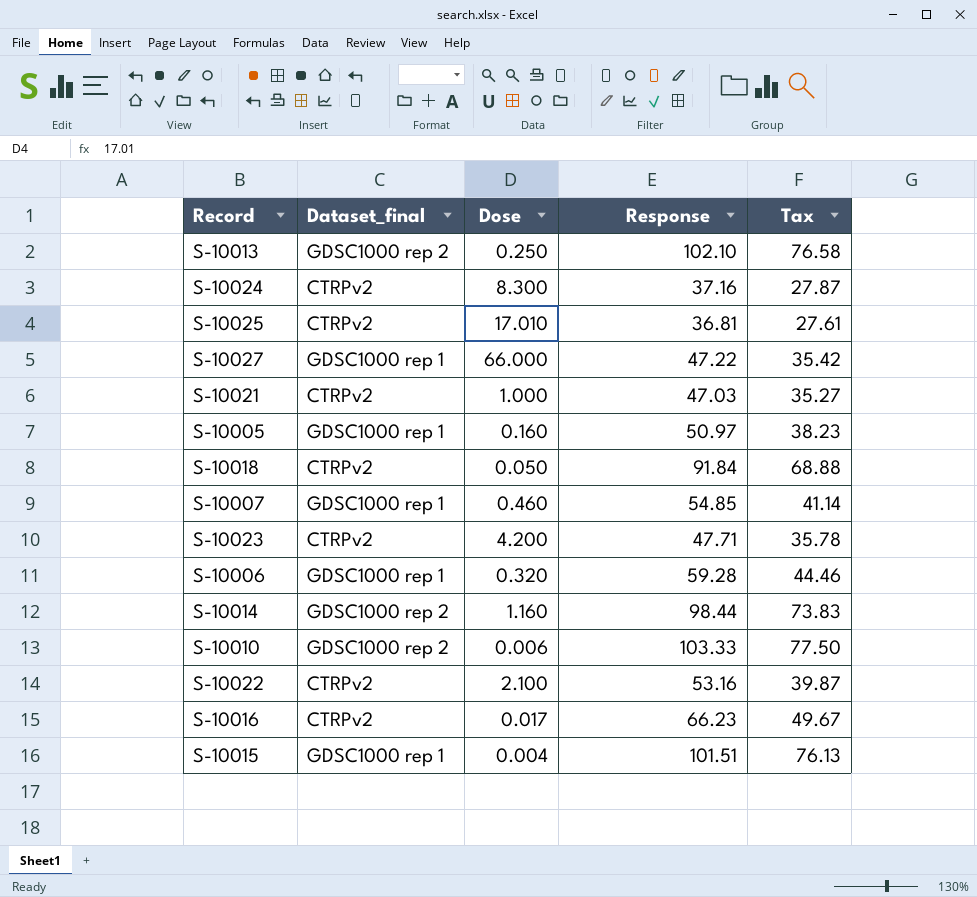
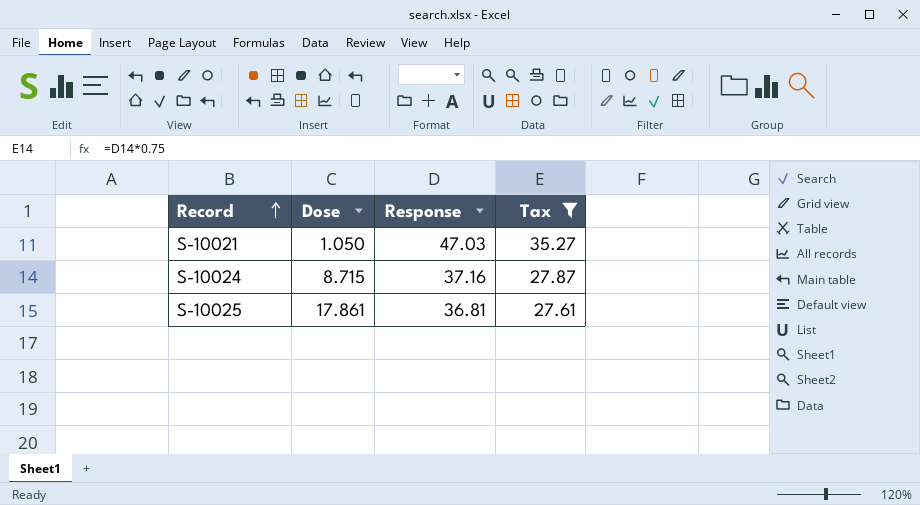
filter: none -> Tax <= 35.27
row order: none -> Record ascending
column Dataset_final | position: 2 -> none
S-10021 | Dose: 1.000 -> 1.050
S-10024 | Dose: 8.300 -> 8.715
S-10025 | Dose: 17.010 -> 17.861

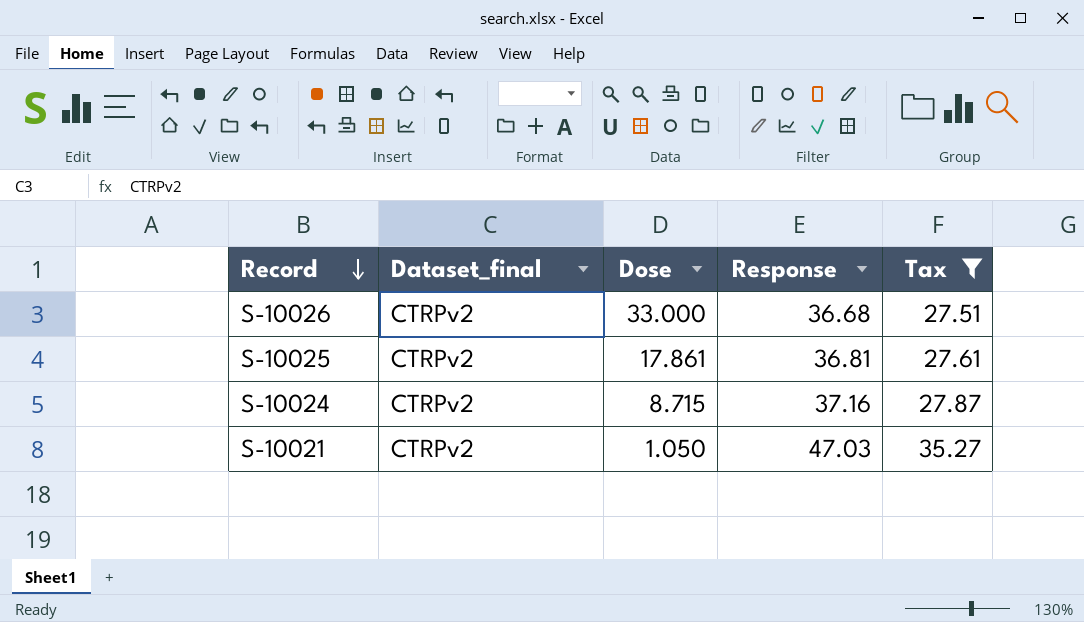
row order: Record ascending -> Record descending
column Dataset_final | position: none -> 2
row S-10026: none -> CTRPv2 | 33.000 | 36.68 | 27.51

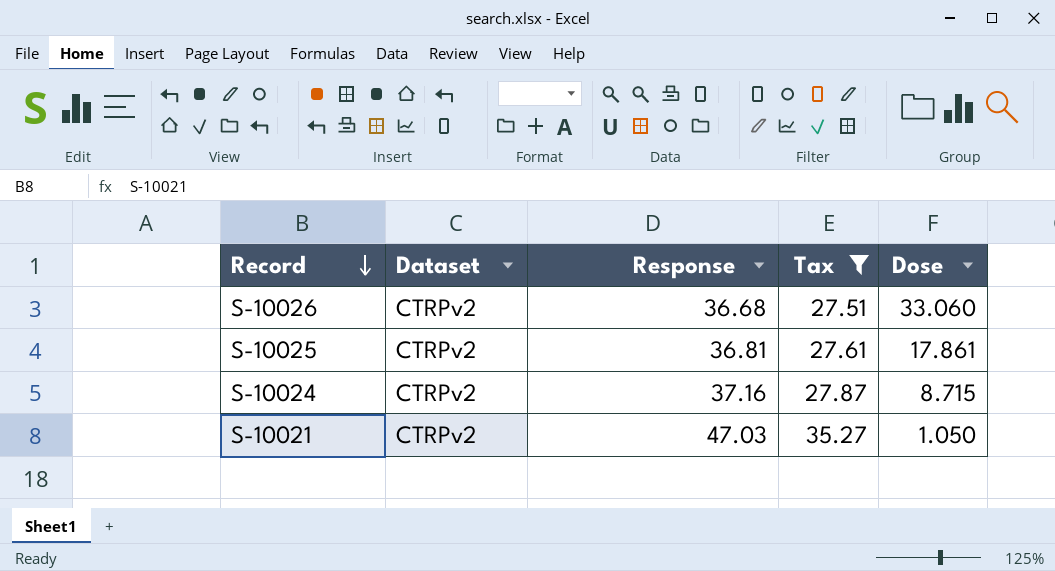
column name: Dataset_final -> Dataset
column Dose | position: 3 -> 5
S-10026 | Dose: 33.000 -> 33.060

